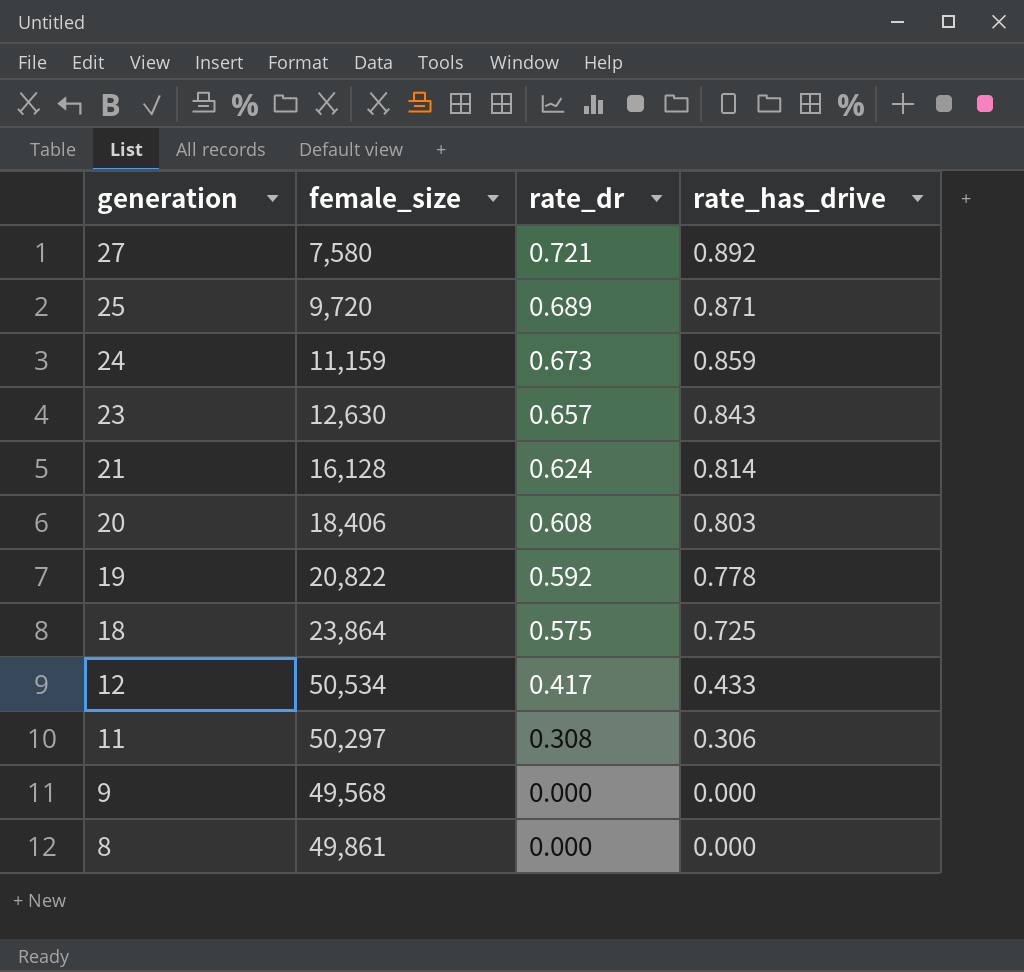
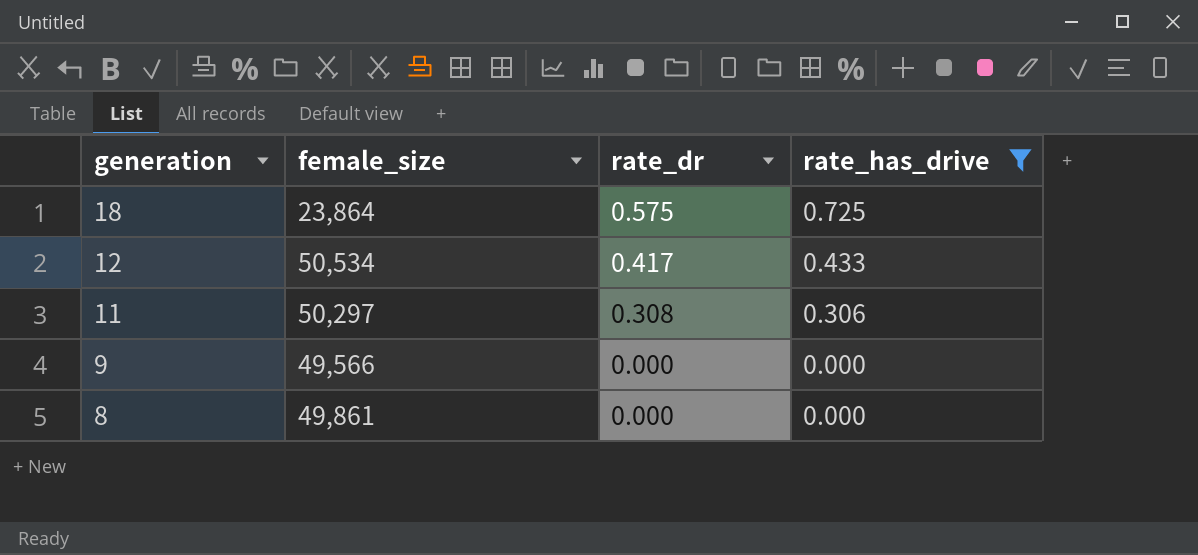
filter: none -> rate_has_drive <= 0.725
9 | female_size: 49,568 -> 49,566

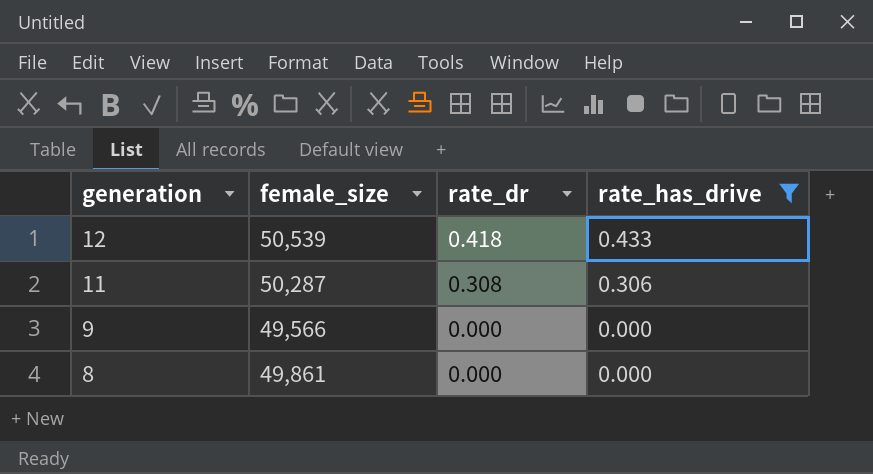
row 18: 23,864 | 0.575 | 0.725 -> none
12 | female_size: 50,534 -> 50,539
12 | rate_dr: 0.417 -> 0.418
11 | female_size: 50,297 -> 50,287

